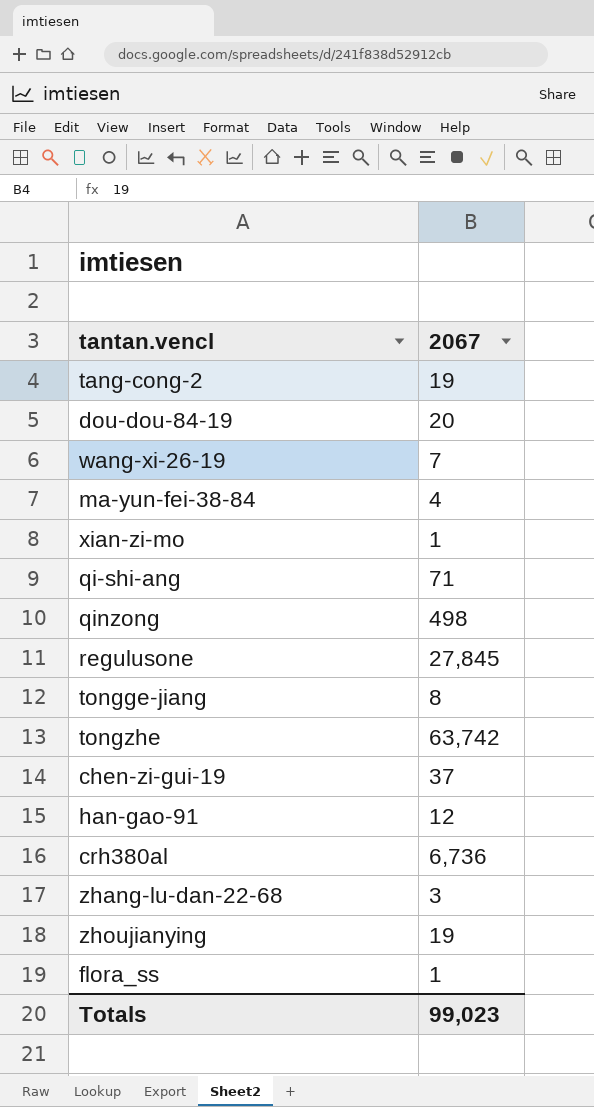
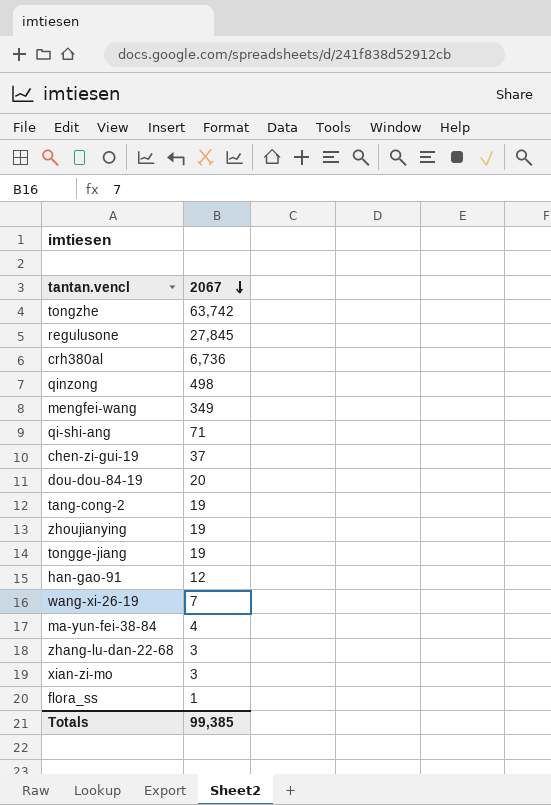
row order: none -> 2067 descending
row mengfei-wang: none -> 349
tongge-jiang | 2067: 8 -> 19
xian-zi-mo | 2067: 1 -> 3
Totals | 2067: 99,023 -> 99,385

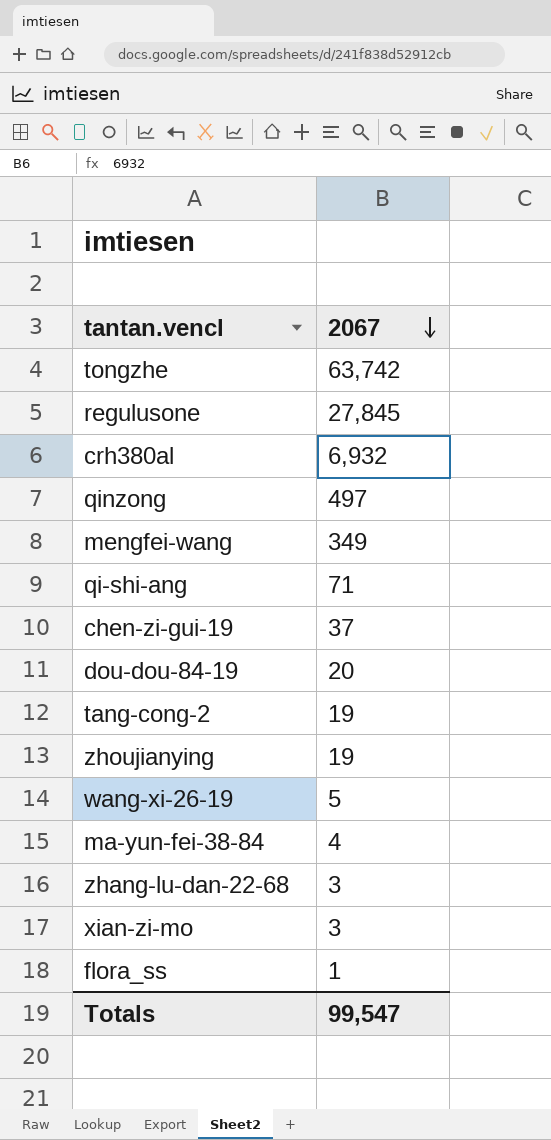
row tongge-jiang: 19 -> none
row han-gao-91: 12 -> none
crh380al | 2067: 6,736 -> 6,932
qinzong | 2067: 498 -> 497
wang-xi-26-19 | 2067: 7 -> 5
Totals | 2067: 99,385 -> 99,547

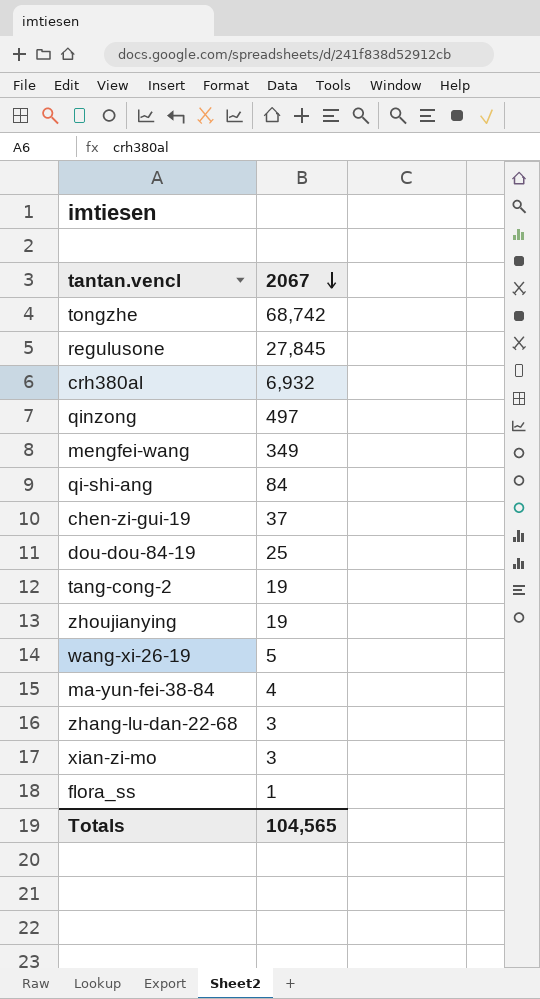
tongzhe | 2067: 63,742 -> 68,742
qi-shi-ang | 2067: 71 -> 84
dou-dou-84-19 | 2067: 20 -> 25
Totals | 2067: 99,547 -> 104,565

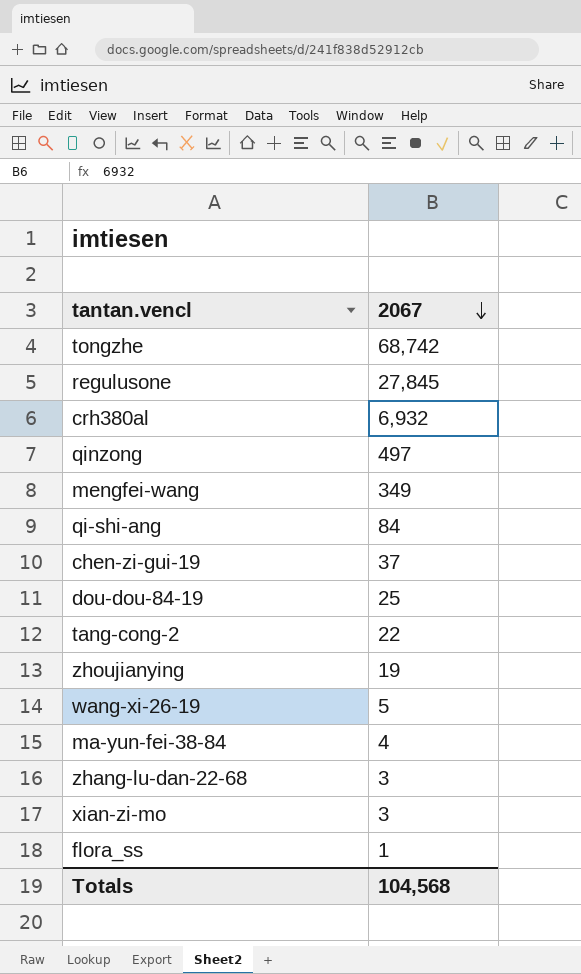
tang-cong-2 | 2067: 19 -> 22
Totals | 2067: 104,565 -> 104,568

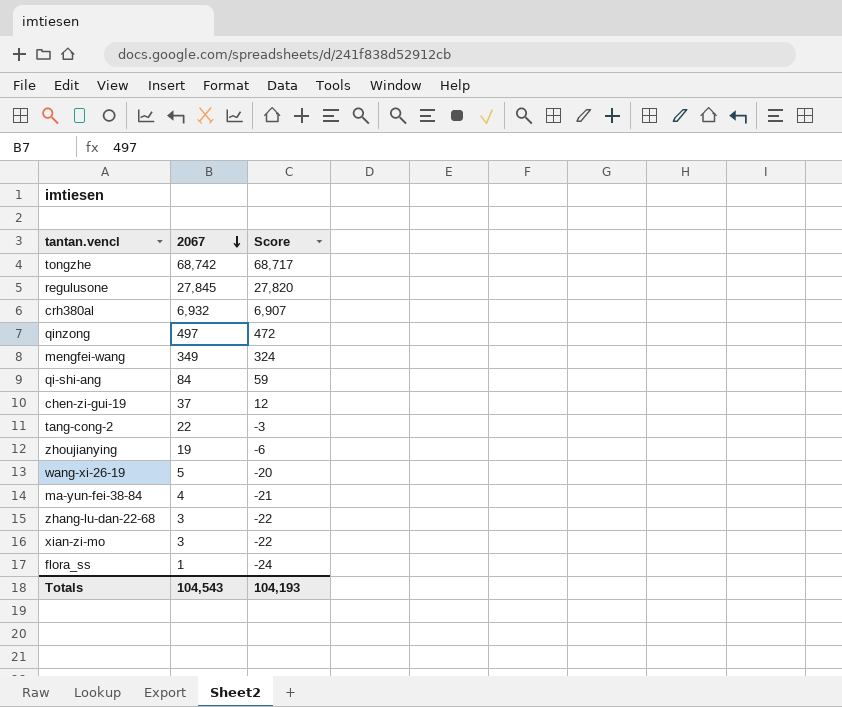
column Score | formula: none -> [2067] - 25
row dou-dou-84-19: 25 -> none
Totals | 2067: 104,568 -> 104,543

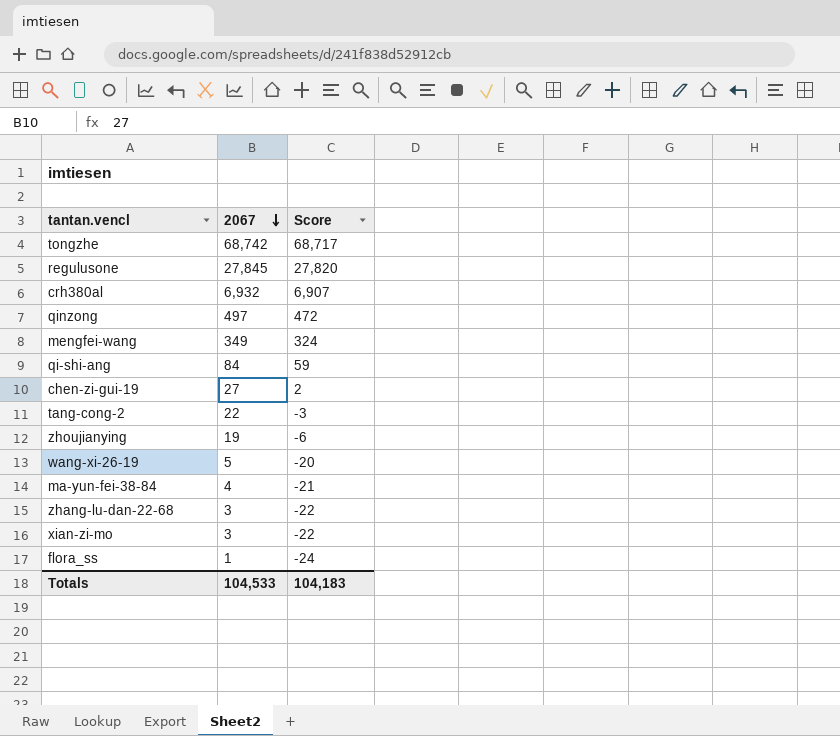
chen-zi-gui-19 | 2067: 37 -> 27
chen-zi-gui-19 | Score: 12 -> 2
Totals | 2067: 104,543 -> 104,533
Totals | Score: 104,193 -> 104,183

